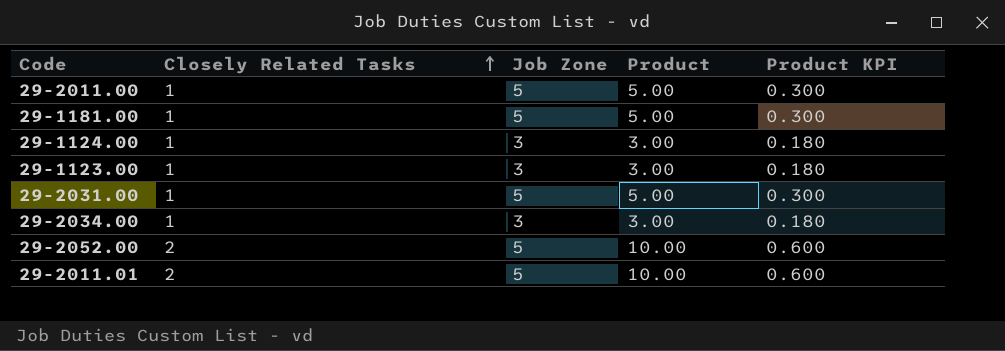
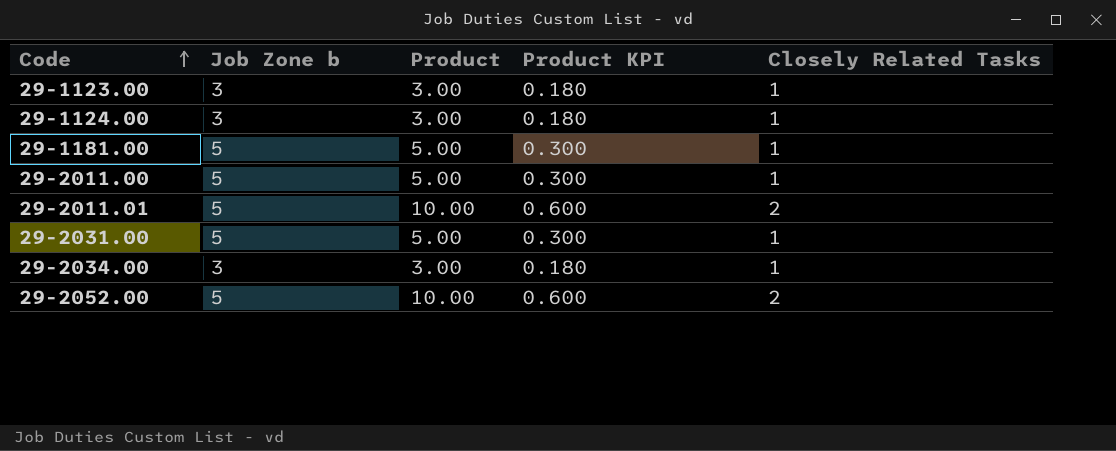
row order: Closely Related Tasks ascending -> Code ascending
column name: Job Zone -> Job Zone b
column Closely Related Tasks | position: 2 -> 5

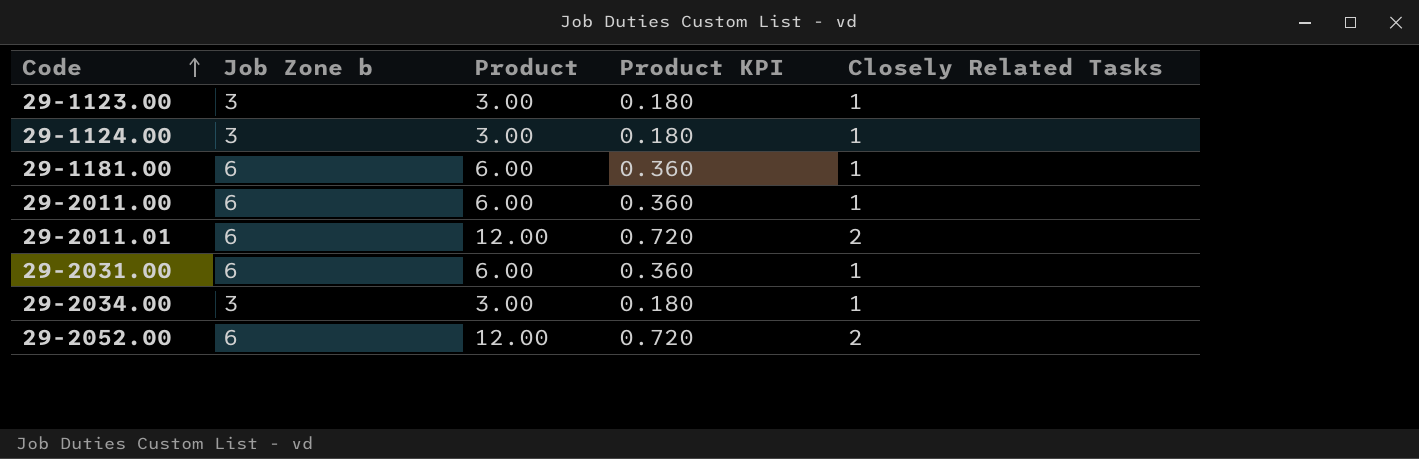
29-1181.00 | Job Zone b: 5 -> 6
29-1181.00 | Product: 5.00 -> 6.00
29-1181.00 | Product KPI: 0.300 -> 0.360
29-2011.00 | Job Zone b: 5 -> 6
29-2011.00 | Product: 5.00 -> 6.00
29-2011.00 | Product KPI: 0.300 -> 0.360
29-2011.01 | Job Zone b: 5 -> 6
29-2011.01 | Product: 10.00 -> 12.00
29-2011.01 | Product KPI: 0.600 -> 0.720
29-2031.00 | Job Zone b: 5 -> 6
29-2031.00 | Product: 5.00 -> 6.00
29-2031.00 | Product KPI: 0.300 -> 0.360
29-2052.00 | Job Zone b: 5 -> 6
29-2052.00 | Product: 10.00 -> 12.00
29-2052.00 | Product KPI: 0.600 -> 0.720

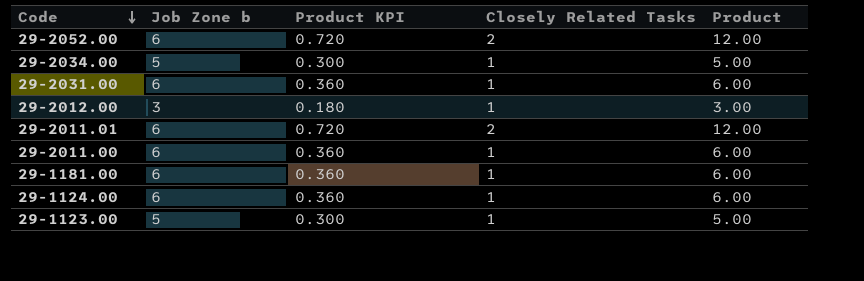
row order: Code ascending -> Code descending
column Product | position: 3 -> 5
29-2034.00 | Job Zone b: 3 -> 5
29-2034.00 | Product KPI: 0.180 -> 0.300
29-2034.00 | Product: 3.00 -> 5.00
row 29-2012.00: none -> 3 | 0.180 | 1 | 3.00
29-1124.00 | Job Zone b: 3 -> 6
29-1124.00 | Product KPI: 0.180 -> 0.360
29-1124.00 | Product: 3.00 -> 6.00
29-1123.00 | Job Zone b: 3 -> 5
29-1123.00 | Product KPI: 0.180 -> 0.300
29-1123.00 | Product: 3.00 -> 5.00

